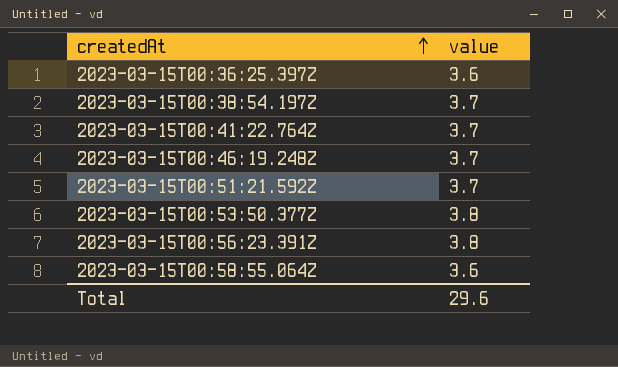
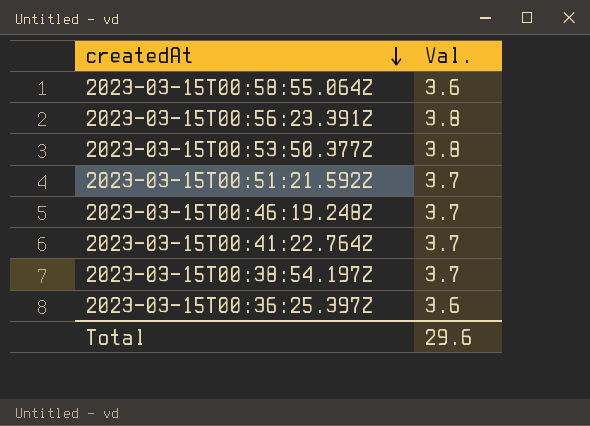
row order: createdAt ascending -> createdAt descending
column name: value -> Val.

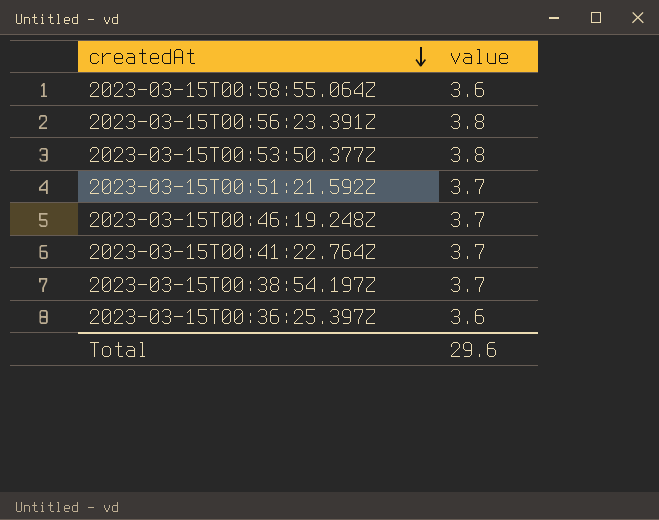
column name: Val. -> value

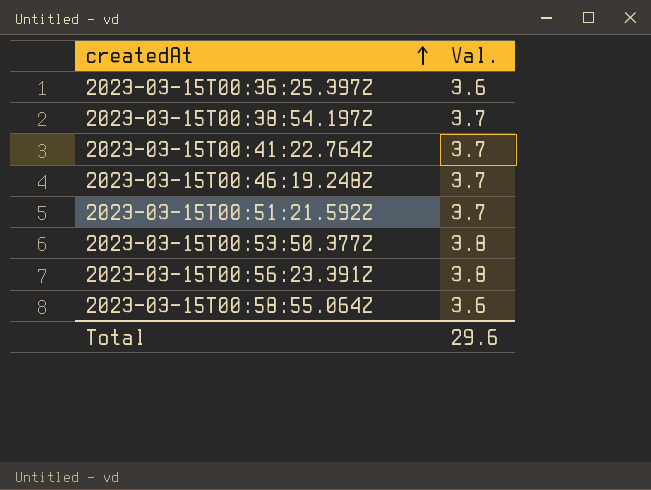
row order: createdAt descending -> createdAt ascending
column name: value -> Val.

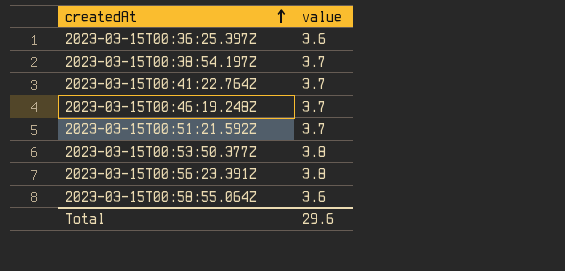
column name: Val. -> value

